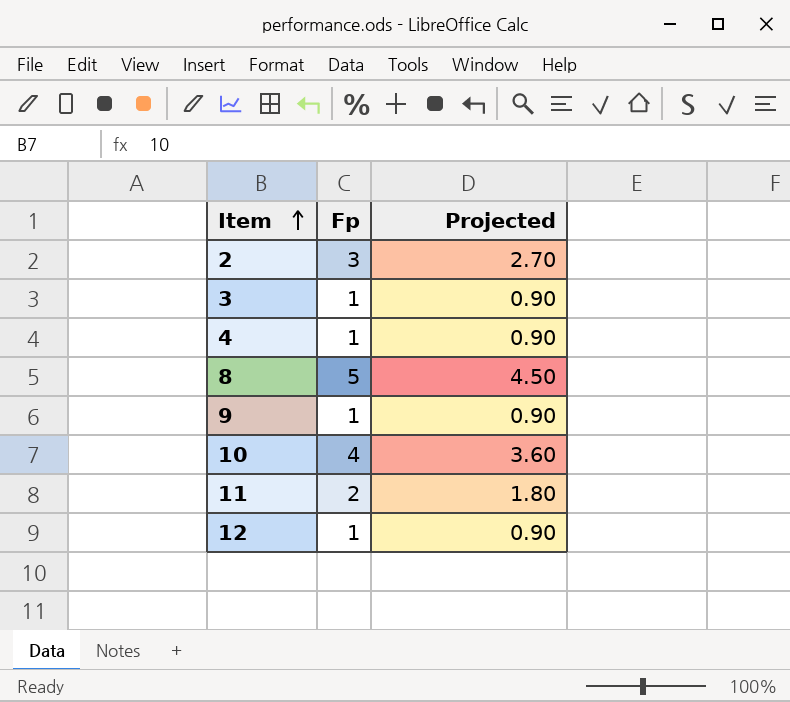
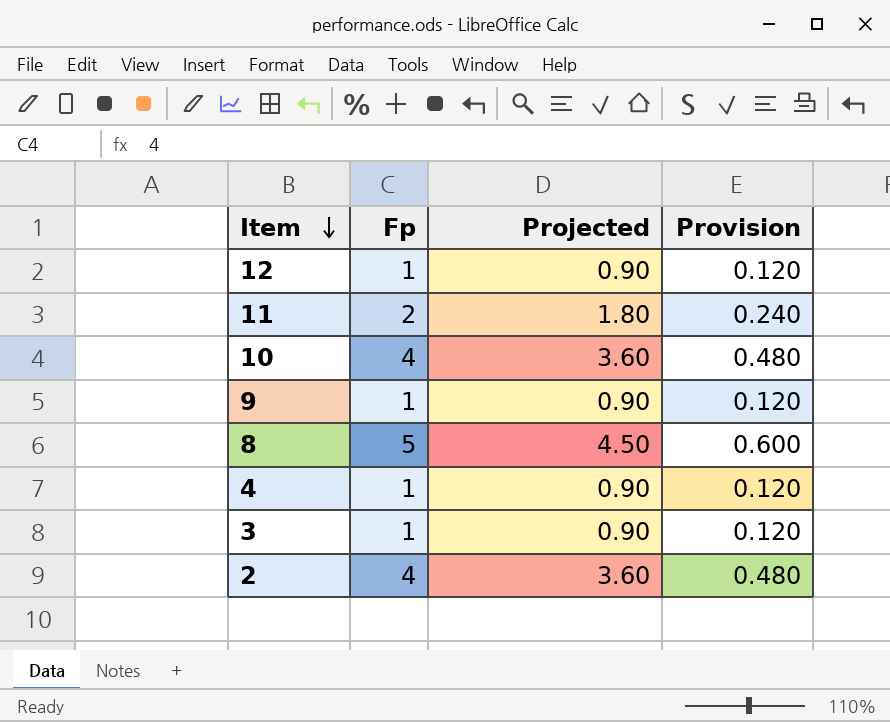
row order: Item ascending -> Item descending
column Provision | formula: none -> [Fp] * 0.12
2 | Fp: 3 -> 4
2 | Projected: 2.70 -> 3.60

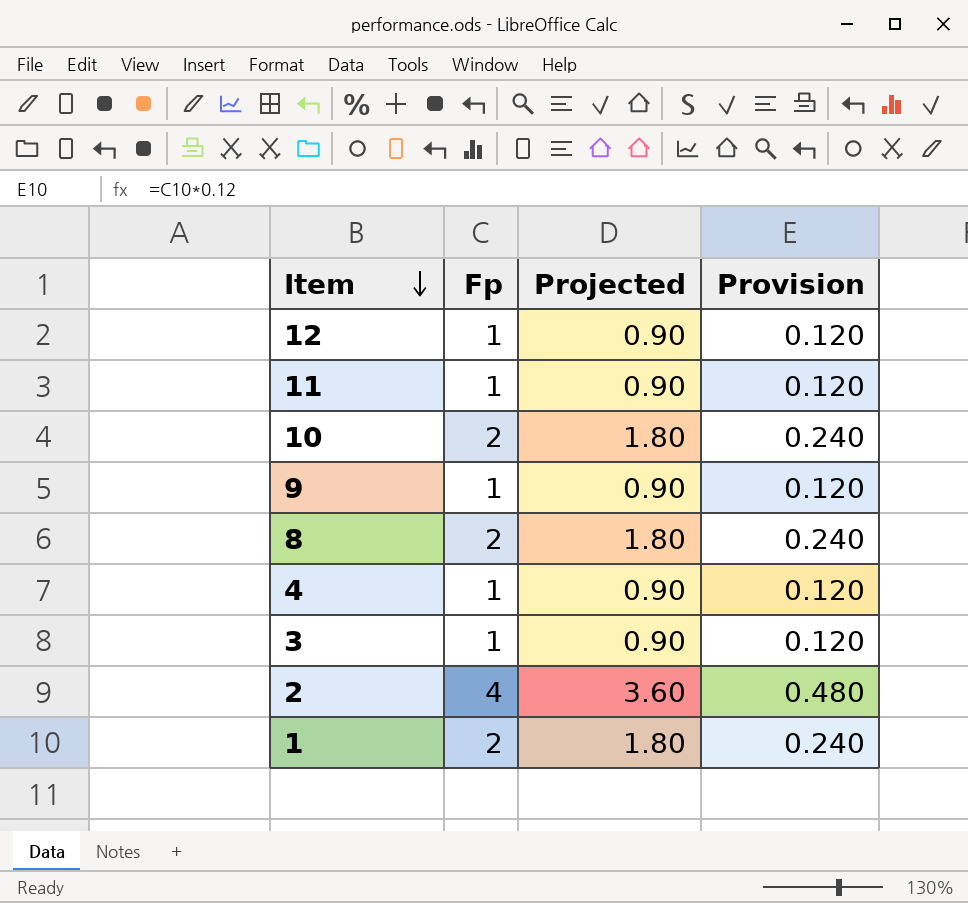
11 | Fp: 2 -> 1
11 | Projected: 1.80 -> 0.90
11 | Provision: 0.240 -> 0.120
10 | Fp: 4 -> 2
10 | Projected: 3.60 -> 1.80
10 | Provision: 0.480 -> 0.240
8 | Fp: 5 -> 2
8 | Projected: 4.50 -> 1.80
8 | Provision: 0.600 -> 0.240
row 1: none -> 2 | 1.80 | 0.240

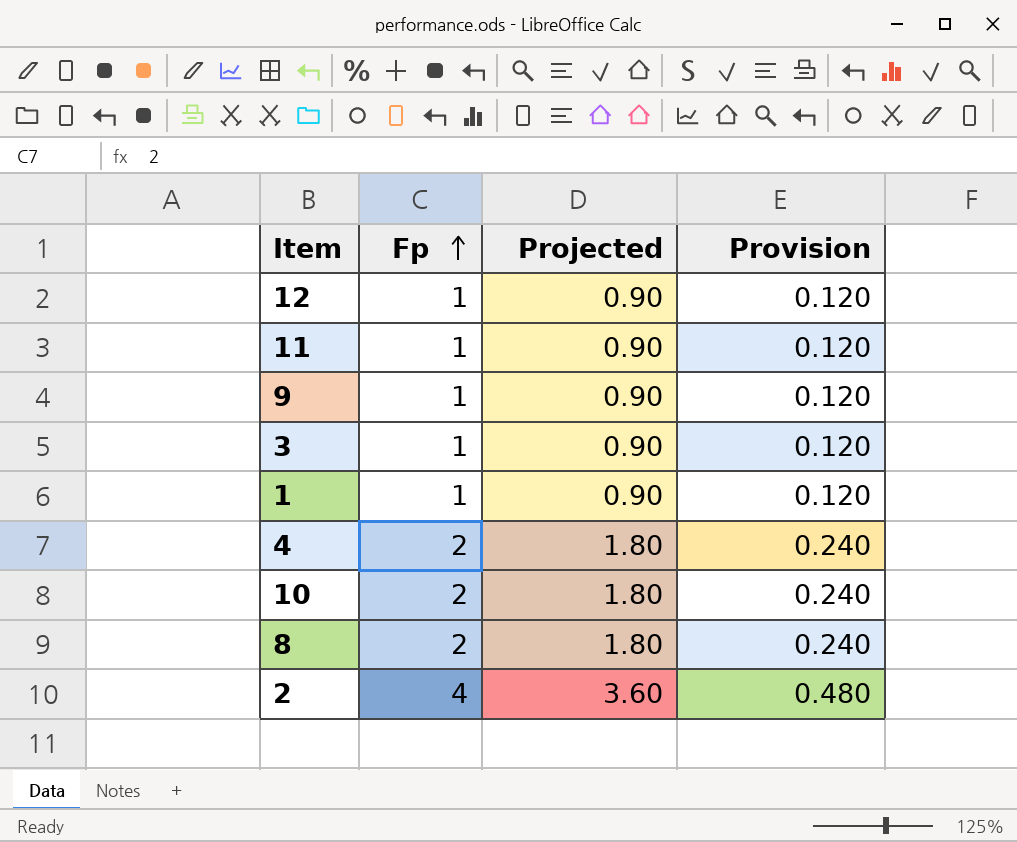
row order: Item descending -> Fp ascending
1 | Fp: 2 -> 1
1 | Projected: 1.80 -> 0.90
1 | Provision: 0.240 -> 0.120
4 | Fp: 1 -> 2
4 | Projected: 0.90 -> 1.80
4 | Provision: 0.120 -> 0.240

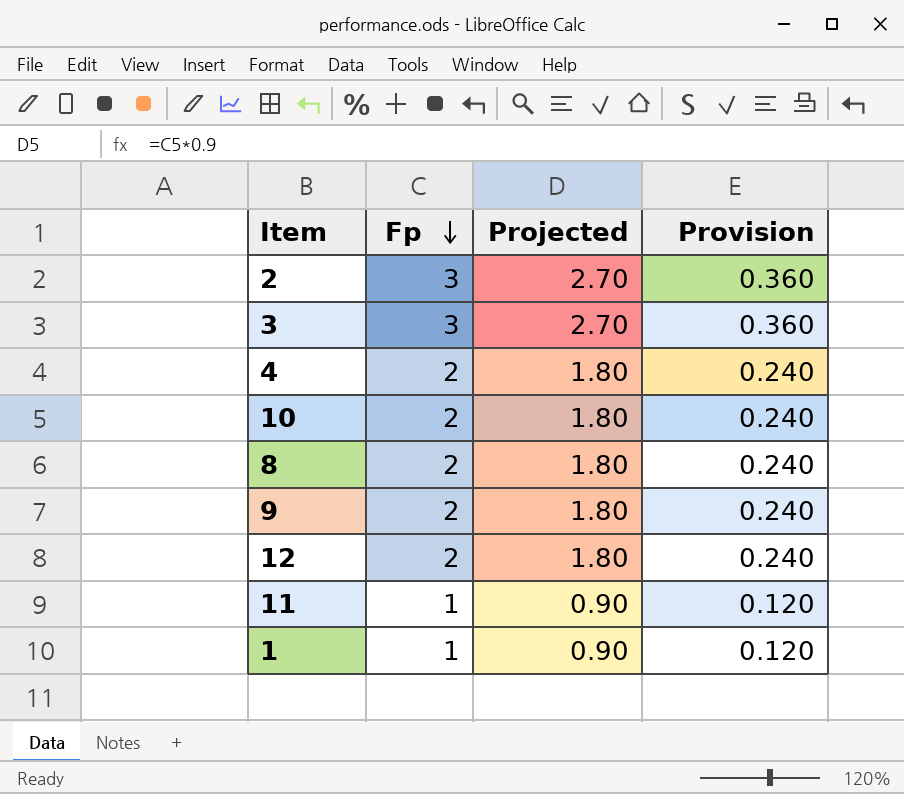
row order: Fp ascending -> Fp descending
2 | Fp: 4 -> 3
2 | Projected: 3.60 -> 2.70
2 | Provision: 0.480 -> 0.360
3 | Fp: 1 -> 3
3 | Projected: 0.90 -> 2.70
3 | Provision: 0.120 -> 0.360
9 | Fp: 1 -> 2
9 | Projected: 0.90 -> 1.80
9 | Provision: 0.120 -> 0.240
12 | Fp: 1 -> 2
12 | Projected: 0.90 -> 1.80
12 | Provision: 0.120 -> 0.240

